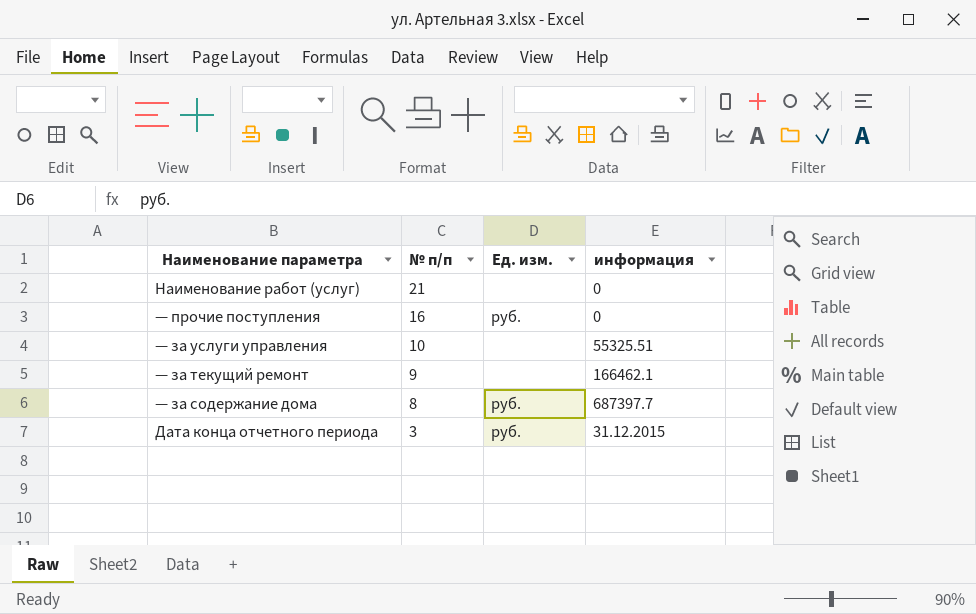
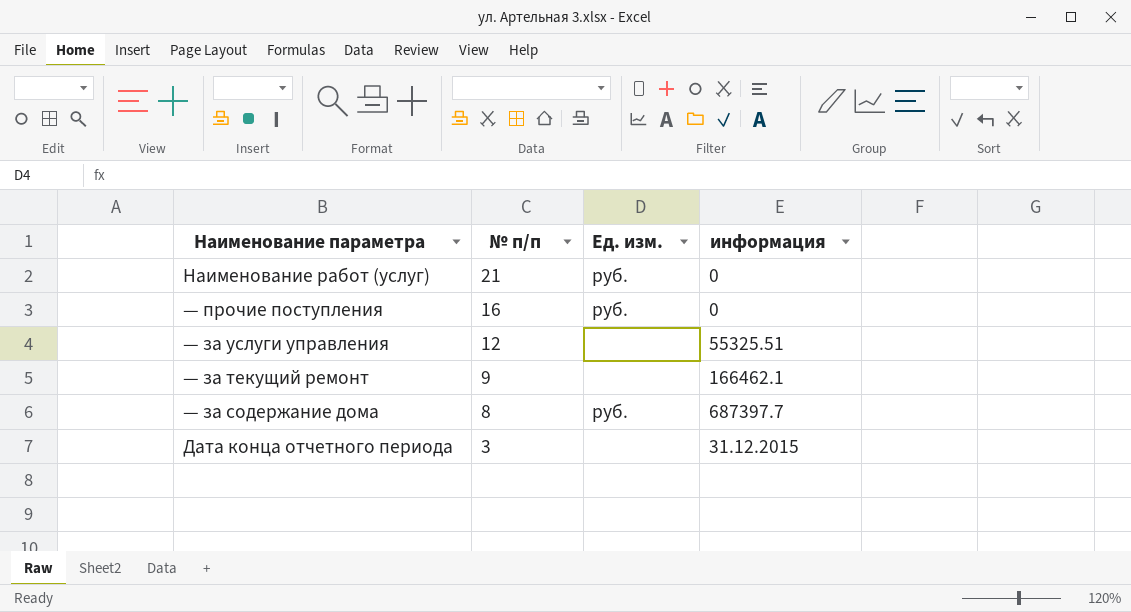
Наименование работ (услуг) | Ед. изм.: none -> руб.
— за услуги управления | № п/п: 10 -> 12
Дата конца отчетного периода | Ед. изм.: руб. -> none

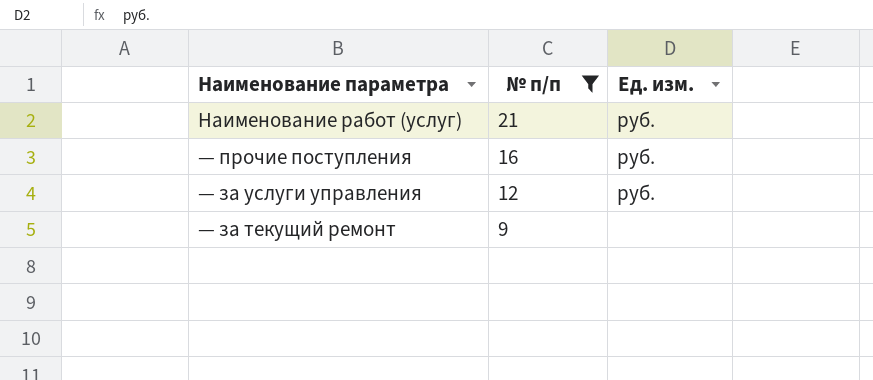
filter: none -> № п/п >= 9
column информация | position: 4 -> none
— за услуги управления | Ед. изм.: none -> руб.

